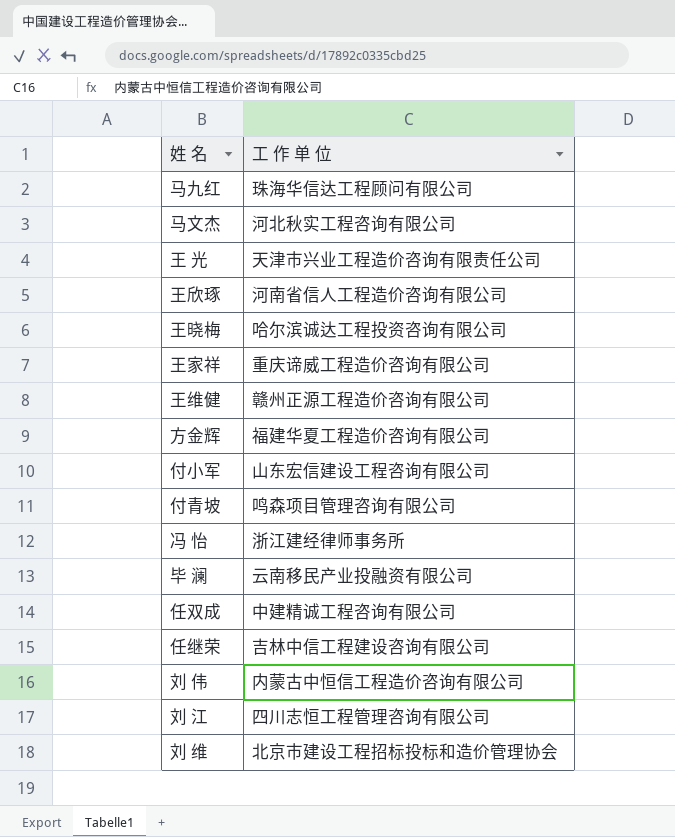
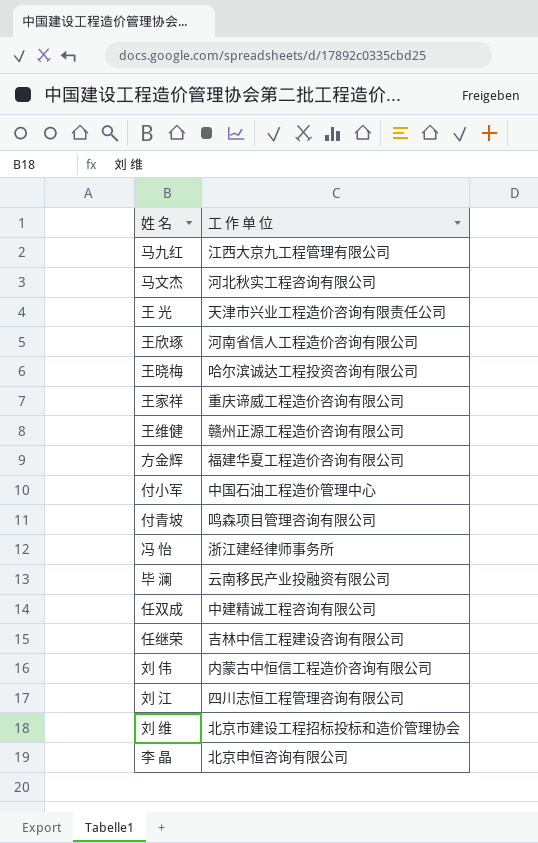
马九红 | 工 作 单 位: 珠海华信达工程顾问有限公司 -> 江西大京九工程管理有限公司
付小军 | 工 作 单 位: 山东宏信建设工程咨询有限公司 -> 中国石油工程造价管理中心
row 李 晶: none -> 北京申恒咨询有限公司

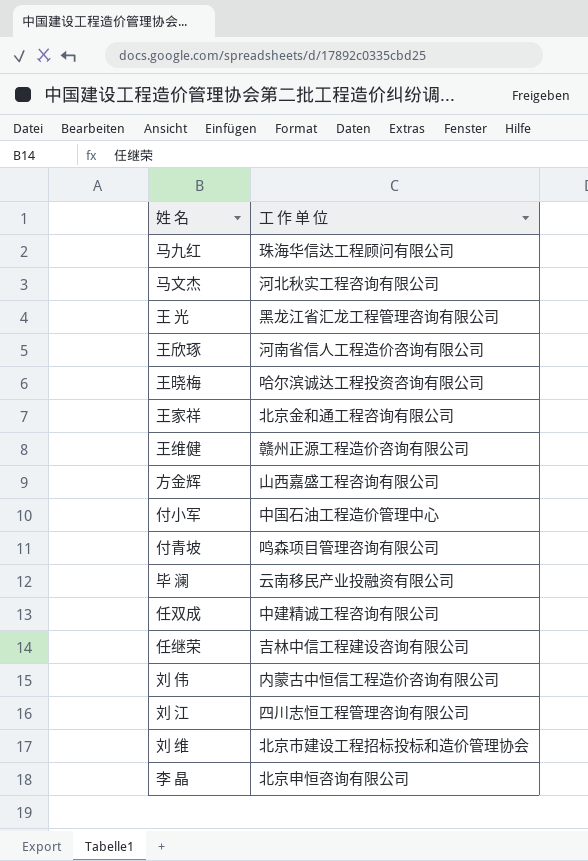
row 冯 怡: 浙江建经律师事务所 -> none
马九红 | 工 作 单 位: 江西大京九工程管理有限公司 -> 珠海华信达工程顾问有限公司
王 光 | 工 作 单 位: 天津市兴业工程造价咨询有限责任公司 -> 黑龙江省汇龙工程管理咨询有限公司
王家祥 | 工 作 单 位: 重庆谛威工程造价咨询有限公司 -> 北京金和通工程咨询有限公司
方金辉 | 工 作 单 位: 福建华夏工程造价咨询有限公司 -> 山西嘉盛工程咨询有限公司

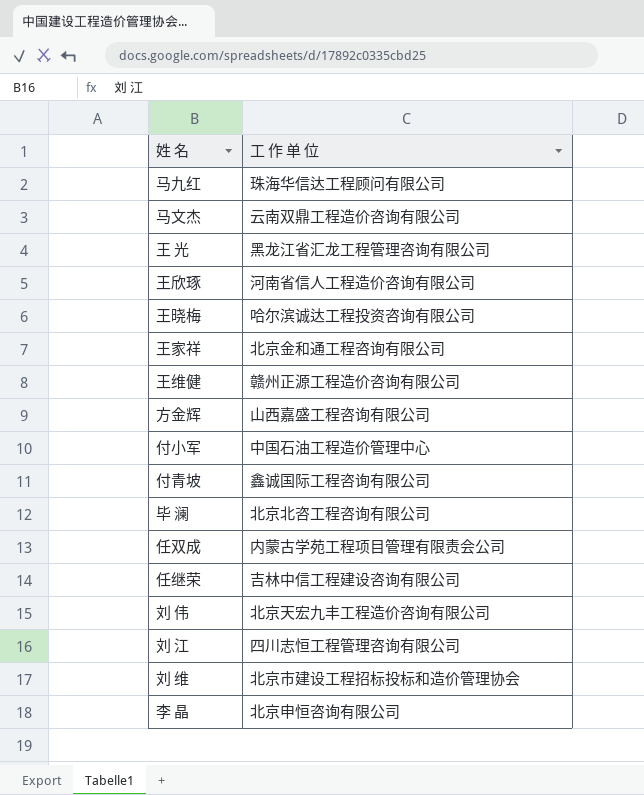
马文杰 | 工 作 单 位: 河北秋实工程咨询有限公司 -> 云南双鼎工程造价咨询有限公司
付青坡 | 工 作 单 位: 鸣森项目管理咨询有限公司 -> 鑫诚国际工程咨询有限公司
毕 澜 | 工 作 单 位: 云南移民产业投融资有限公司 -> 北京北咨工程咨询有限公司
任双成 | 工 作 单 位: 中建精诚工程咨询有限公司 -> 内蒙古学苑工程项目管理有限责会公司
刘 伟 | 工 作 单 位: 内蒙古中恒信工程造价咨询有限公司 -> 北京天宏九丰工程造价咨询有限公司

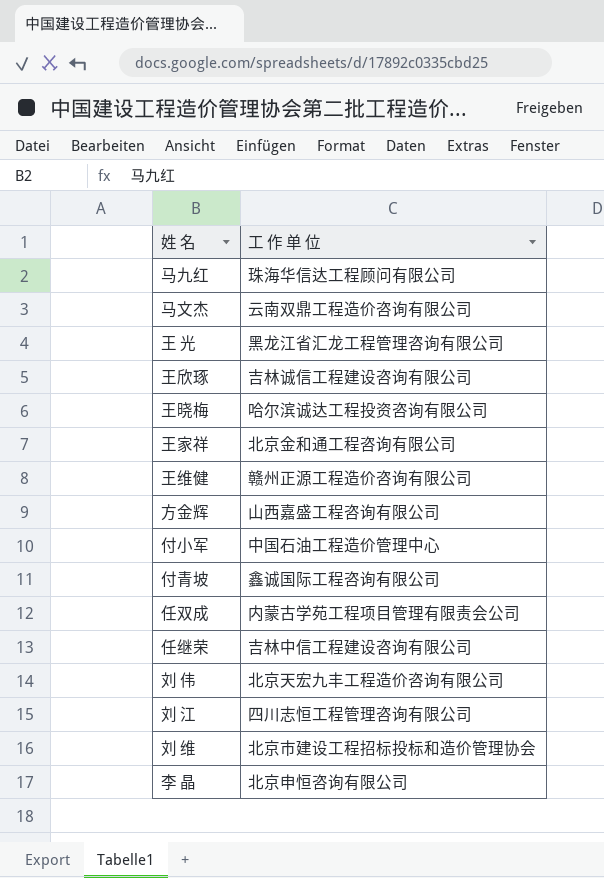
row 毕 澜: 北京北咨工程咨询有限公司 -> none
王欣琢 | 工 作 单 位: 河南省信人工程造价咨询有限公司 -> 吉林诚信工程建设咨询有限公司

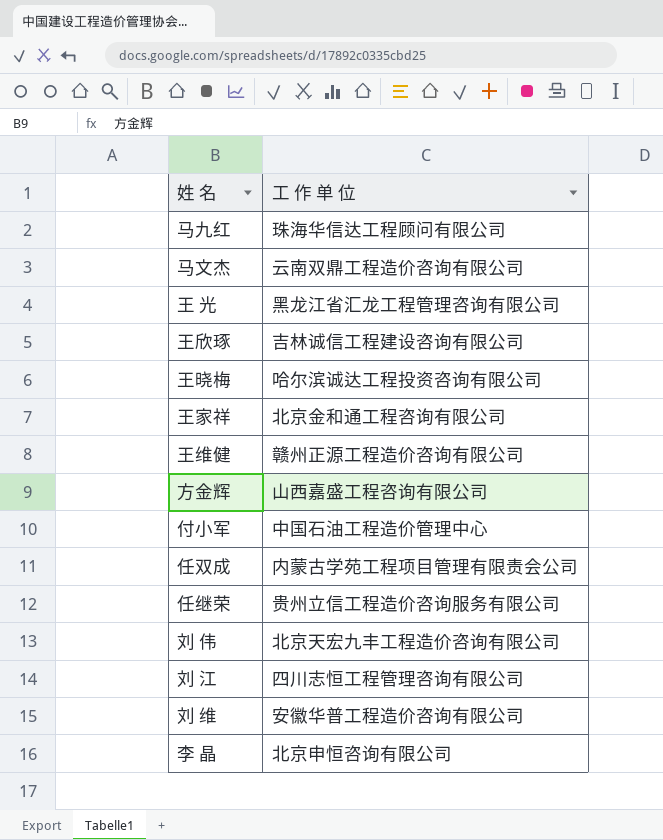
row 付青坡: 鑫诚国际工程咨询有限公司 -> none
任继荣 | 工 作 单 位: 吉林中信工程建设咨询有限公司 -> 贵州立信工程造价咨询服务有限公司
刘 维 | 工 作 单 位: 北京市建设工程招标投标和造价管理协会 -> 安徽华普工程造价咨询有限公司

